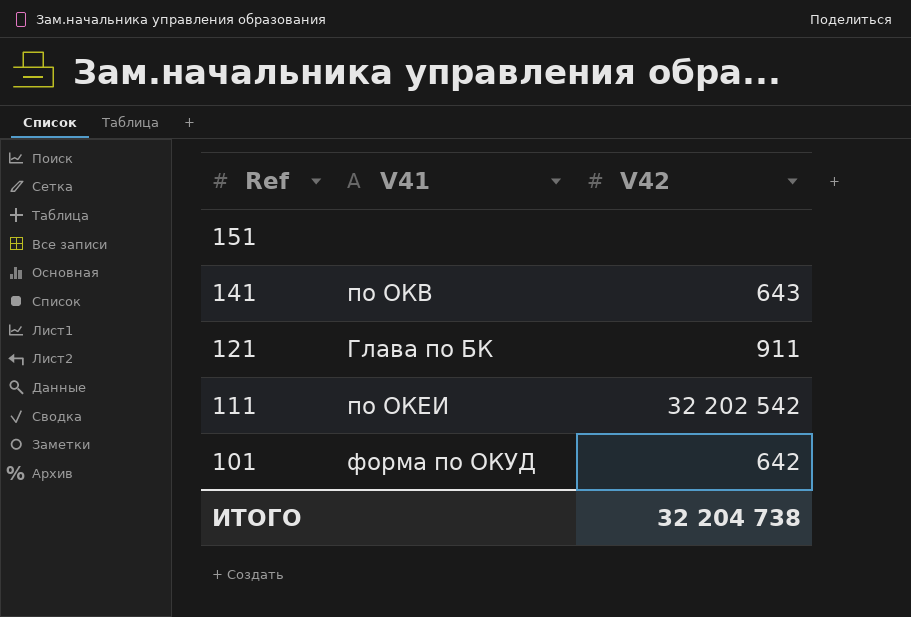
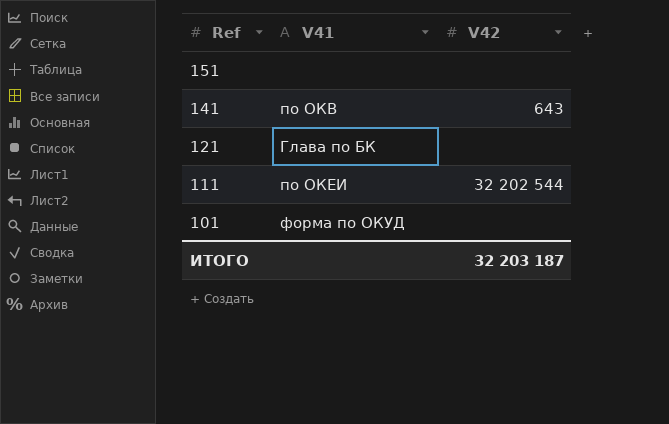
121 | V42: 911 -> none
111 | V42: 32 202 542 -> 32 202 544
101 | V42: 642 -> none
ИТОГО | V42: 32 204 738 -> 32 203 187

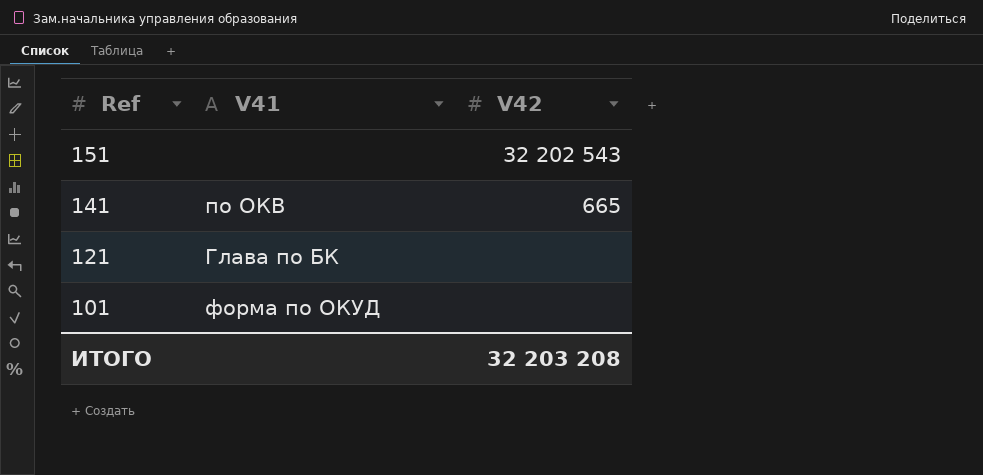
row 111: по ОКЕИ | 32 202 544 -> none
151 | V42: none -> 32 202 543
141 | V42: 643 -> 665
ИТОГО | V42: 32 203 187 -> 32 203 208

